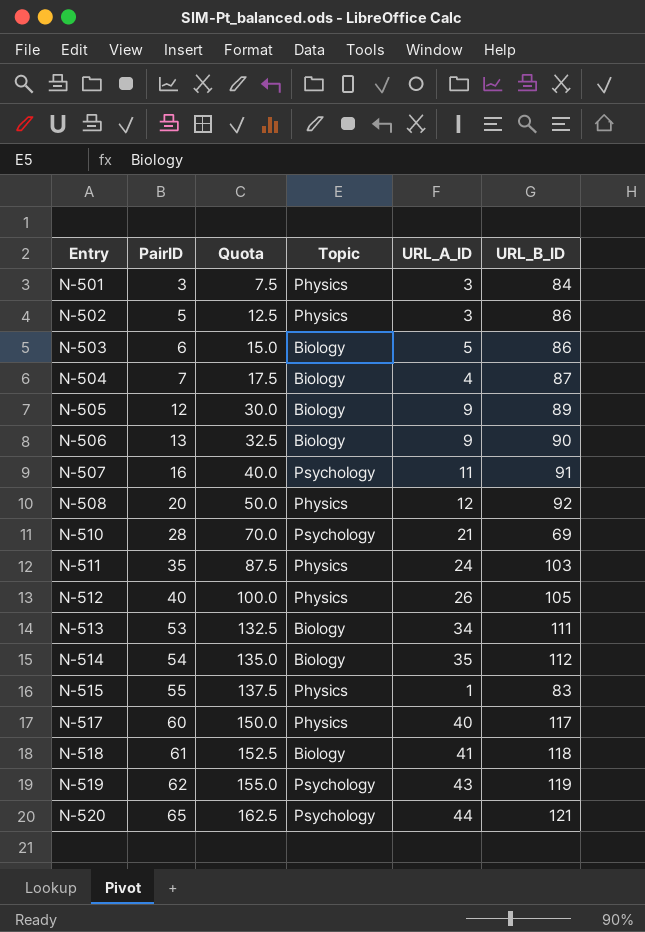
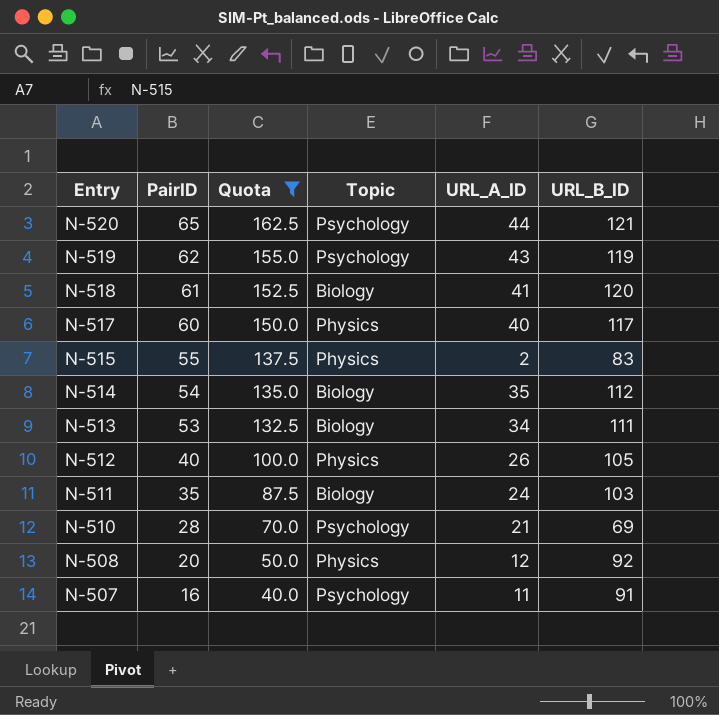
filter: none -> Quota >= 40.0
row order: Entry ascending -> Entry descending
N-518 | URL_B_ID: 118 -> 120
N-515 | URL_A_ID: 1 -> 2
N-511 | Topic: Physics -> Biology

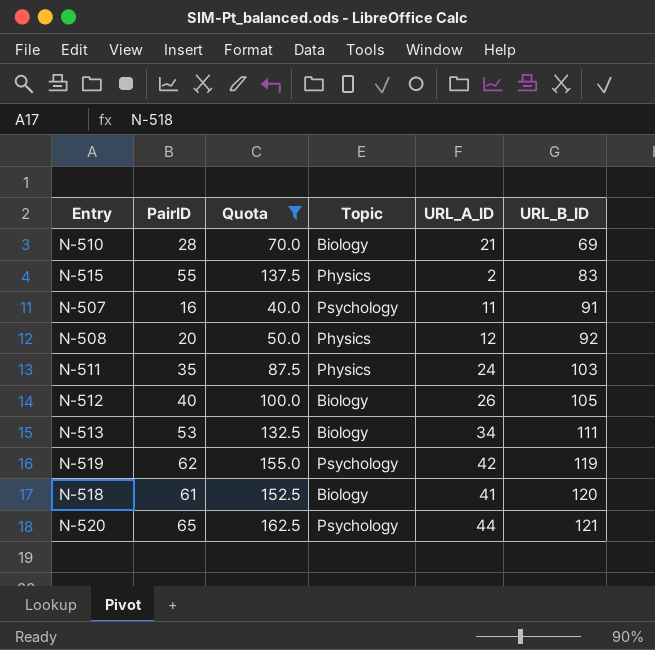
row order: Entry descending -> URL_B_ID ascending
row N-517: 60 | 150.0 | Physics | 40 | 117 -> none
row N-514: 54 | 135.0 | Biology | 35 | 112 -> none
N-510 | Topic: Psychology -> Biology
N-511 | Topic: Biology -> Physics
N-512 | Topic: Physics -> Biology
N-519 | URL_A_ID: 43 -> 42

